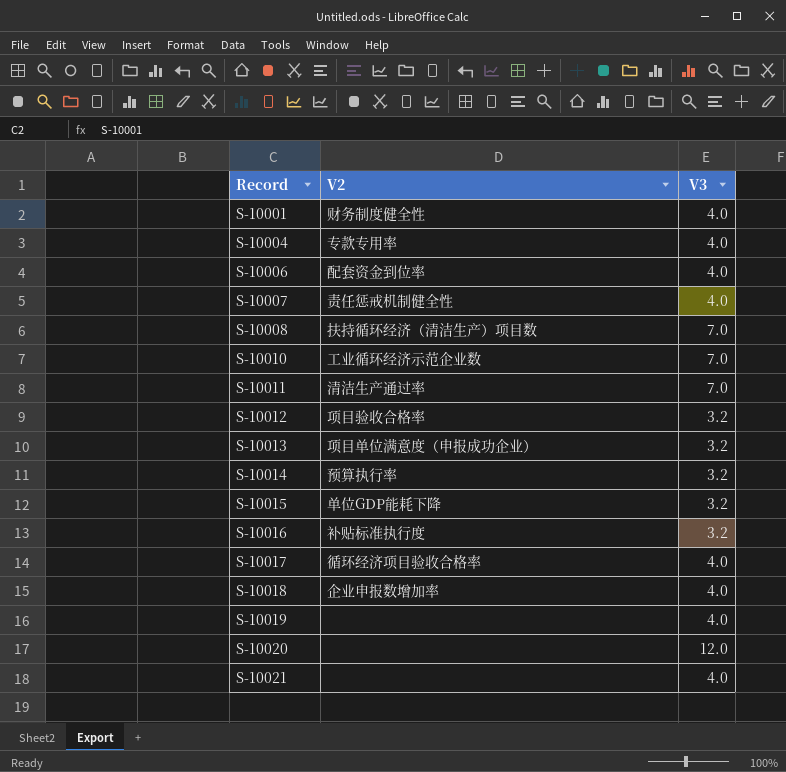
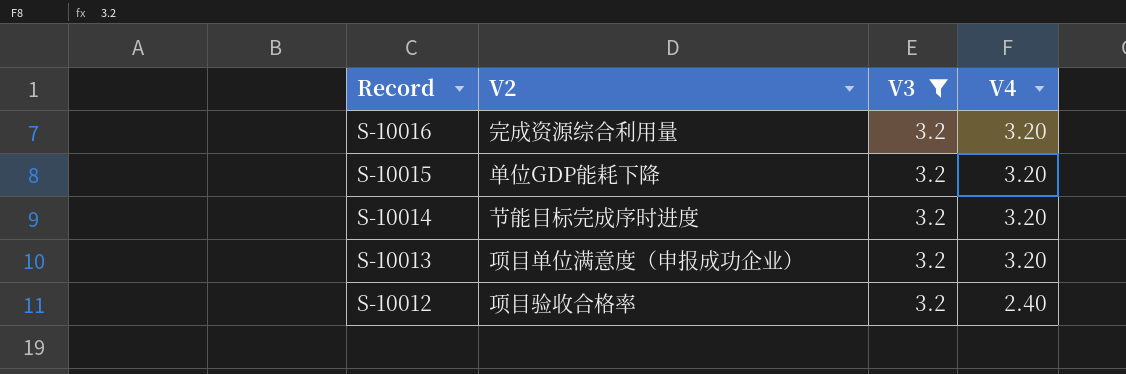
filter: none -> V3 = 3.2
row order: Record ascending -> Record descending
column V4 | position: none -> 4
S-10016 | V2: 补贴标准执行度 -> 完成资源综合利用量
S-10014 | V2: 预算执行率 -> 节能目标完成序时进度

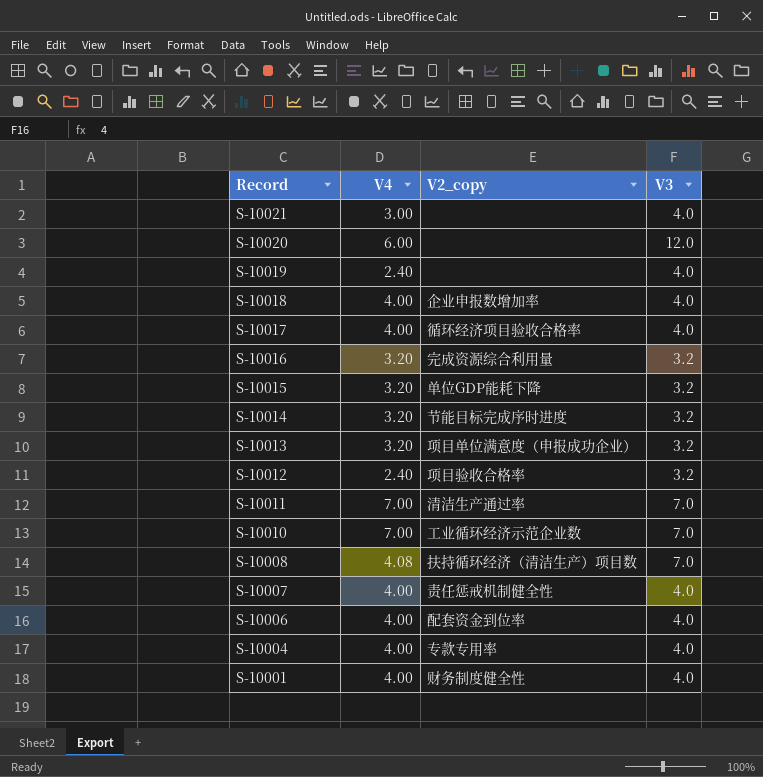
filter: V3 = 3.2 -> none
column V4 | position: 4 -> 2
column name: V2 -> V2_copy

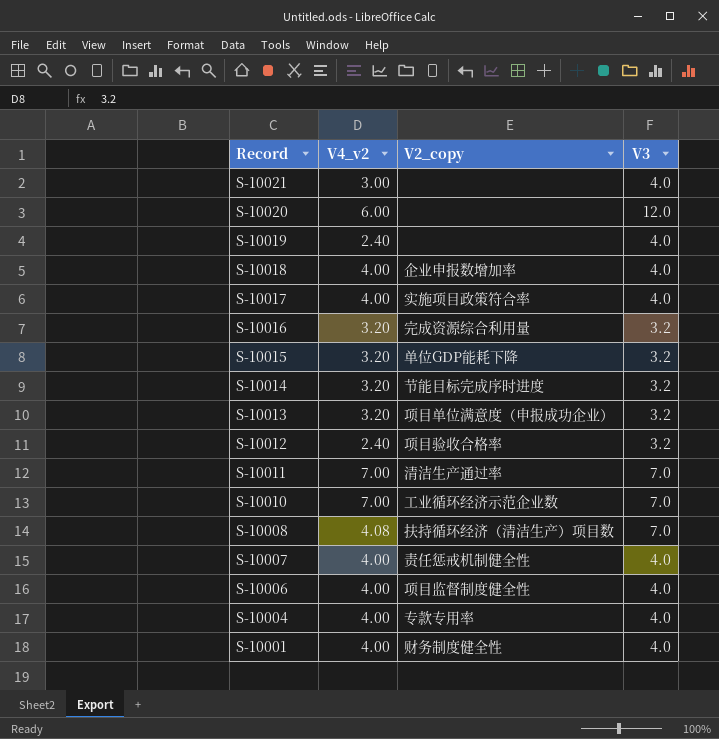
column name: V4 -> V4_v2
S-10017 | V2_copy: 循环经济项目验收合格率 -> 实施项目政策符合率
S-10006 | V2_copy: 配套资金到位率 -> 项目监督制度健全性

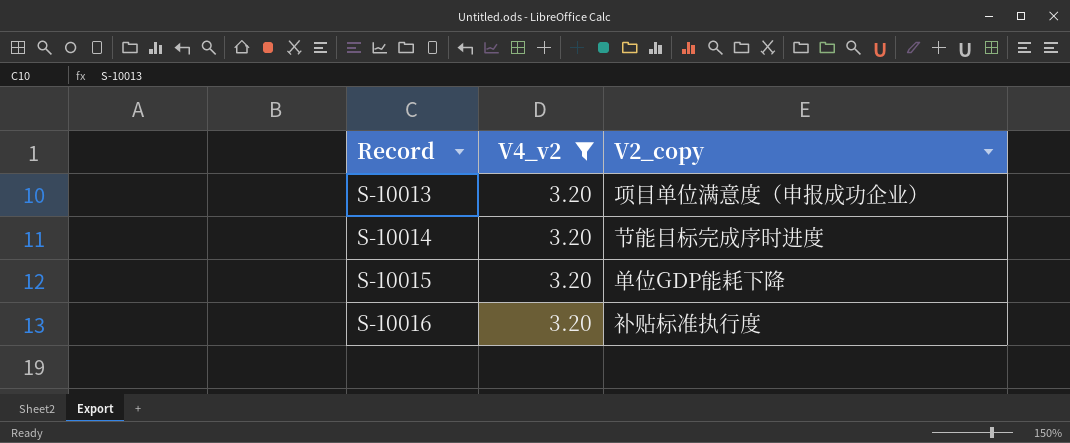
filter: none -> V4_v2 = 3.20
row order: Record descending -> Record ascending
column V3 | position: 4 -> none
S-10016 | V2_copy: 完成资源综合利用量 -> 补贴标准执行度

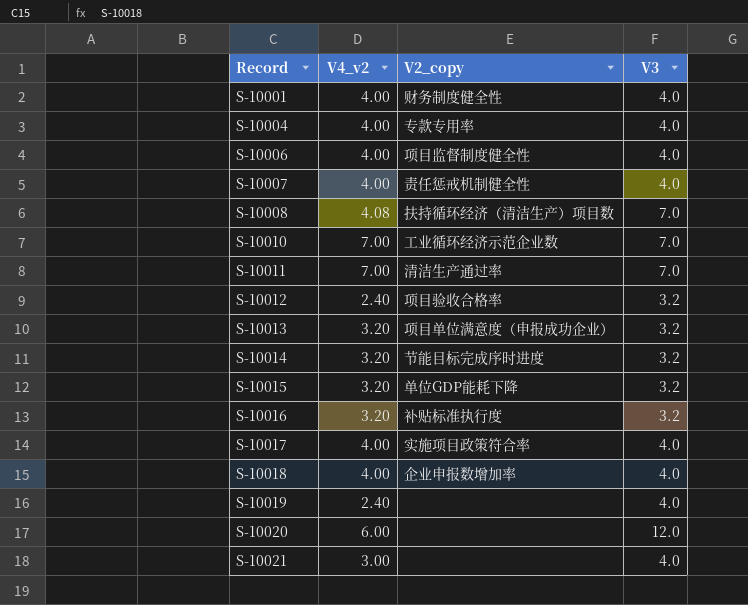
filter: V4_v2 = 3.20 -> none
column V3 | position: none -> 4

